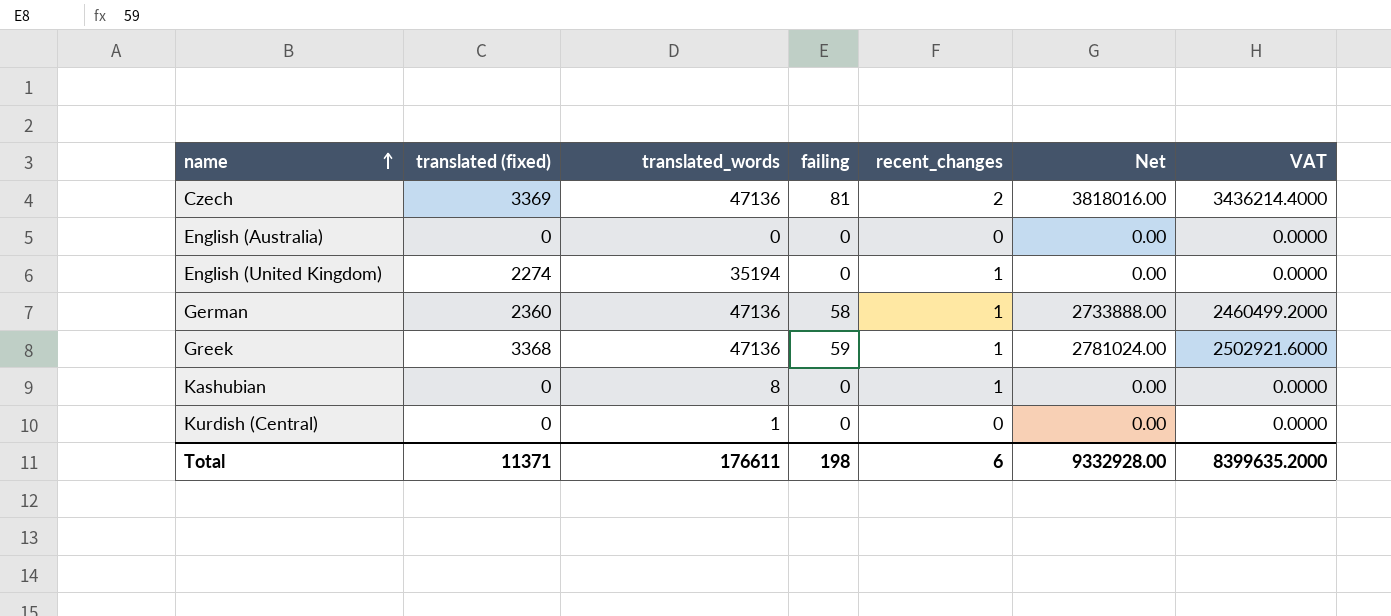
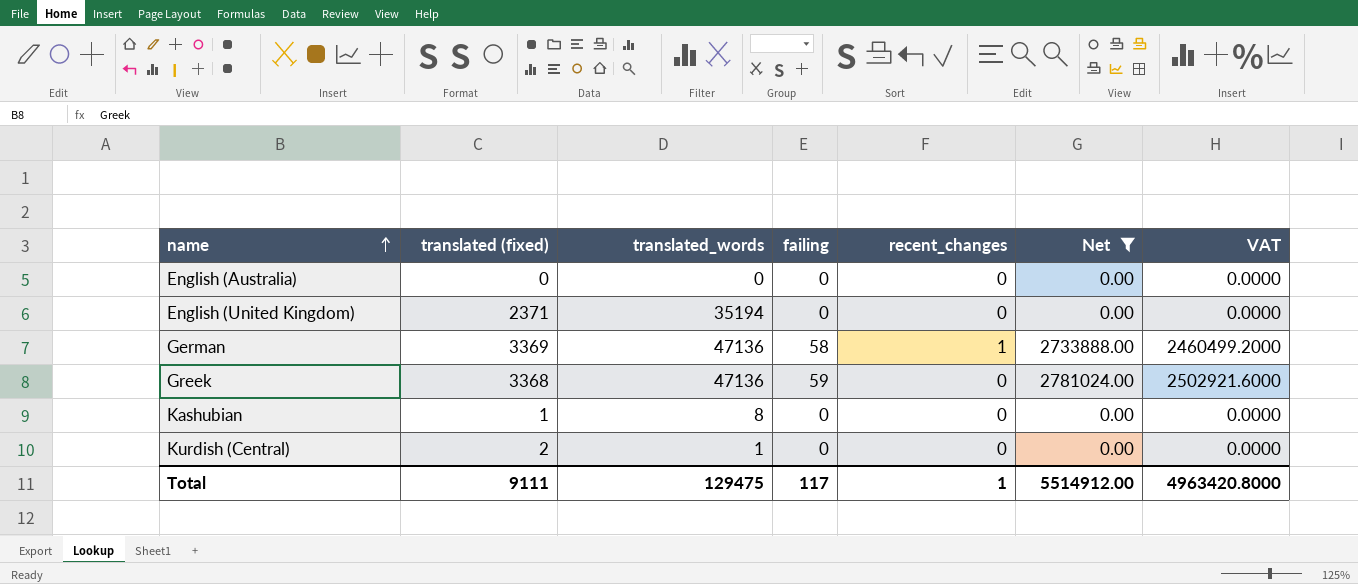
filter: none -> Net != 3818016.00
English (United Kingdom) | translated (fixed): 2274 -> 2371
English (United Kingdom) | recent_changes: 1 -> 0
German | translated (fixed): 2360 -> 3369
Greek | recent_changes: 1 -> 0
Kashubian | translated (fixed): 0 -> 1
Kashubian | recent_changes: 1 -> 0
Kurdish (Central) | translated (fixed): 0 -> 2
Total | translated (fixed): 11371 -> 9111
Total | translated_words: 176611 -> 129475
Total | failing: 198 -> 117
Total | recent_changes: 6 -> 1
Total | Net: 9332928.00 -> 5514912.00
Total | VAT: 8399635.2000 -> 4963420.8000

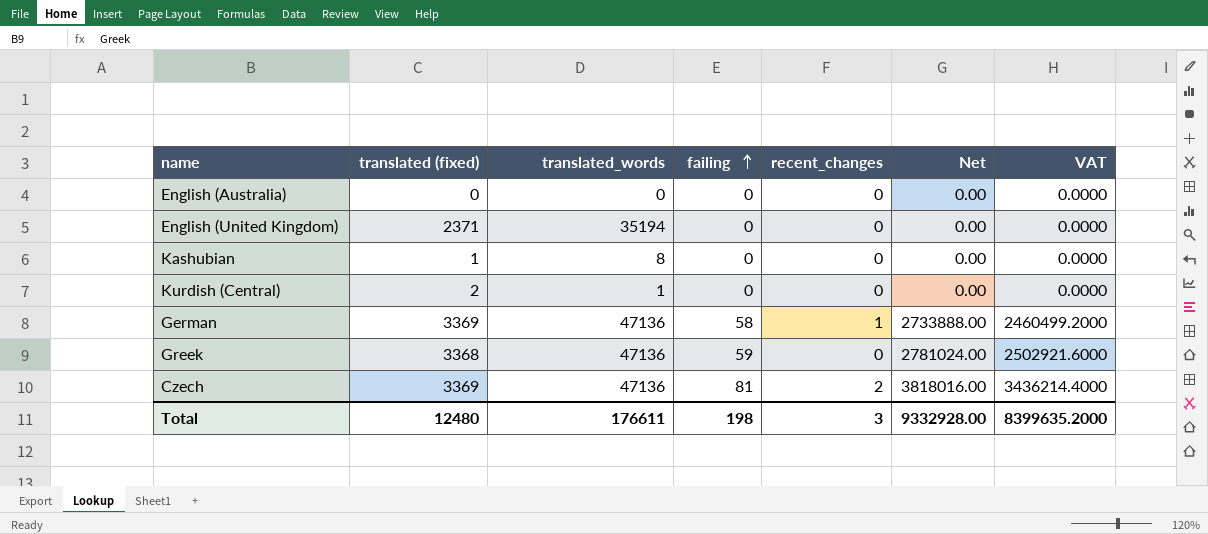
filter: Net != 3818016.00 -> none
row order: name ascending -> failing ascending
Total | translated (fixed): 9111 -> 12480
Total | translated_words: 129475 -> 176611
Total | failing: 117 -> 198
Total | recent_changes: 1 -> 3
Total | Net: 5514912.00 -> 9332928.00
Total | VAT: 4963420.8000 -> 8399635.2000

